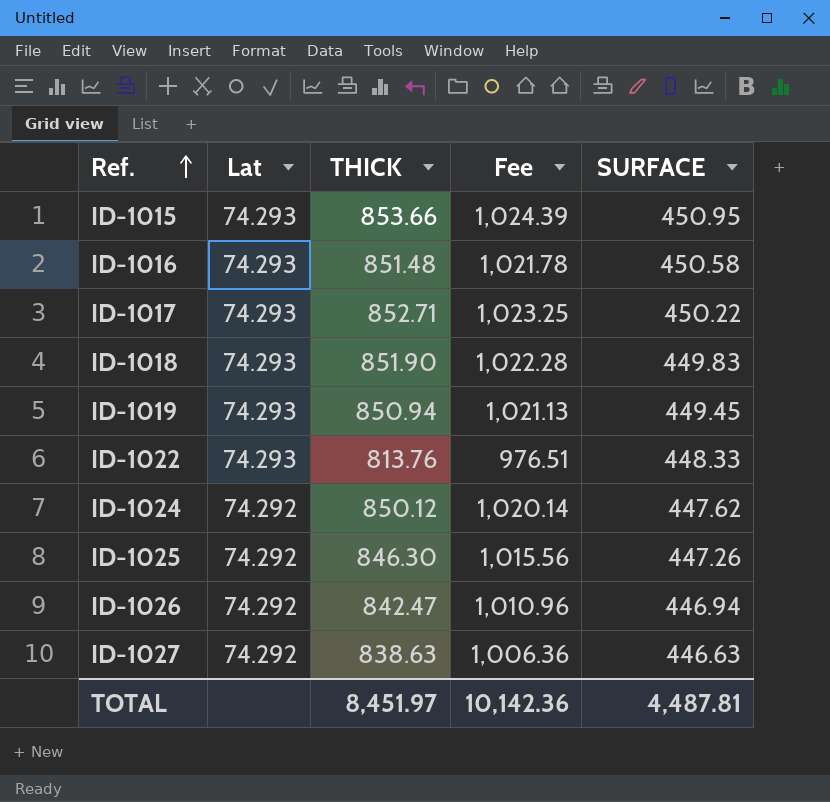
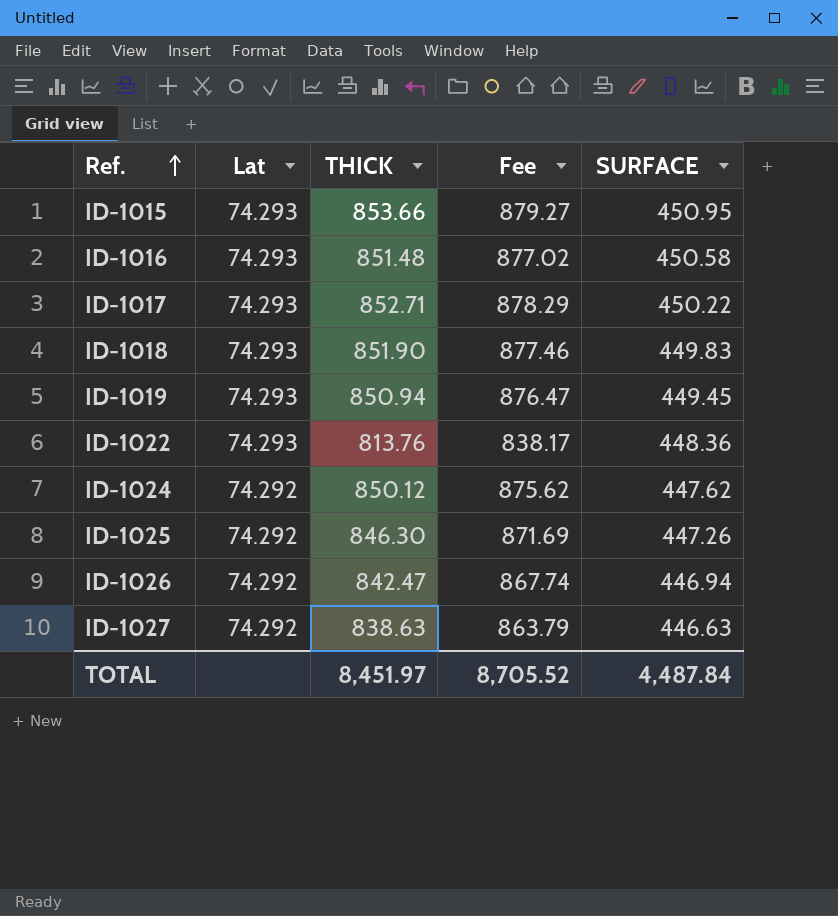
column Fee | formula: [THICK] * 1.2 -> [THICK] * 1.03
ID-1022 | SURFACE: 448.33 -> 448.36
TOTAL | Fee: 10,142.36 -> 8,705.52
TOTAL | SURFACE: 4,487.81 -> 4,487.84

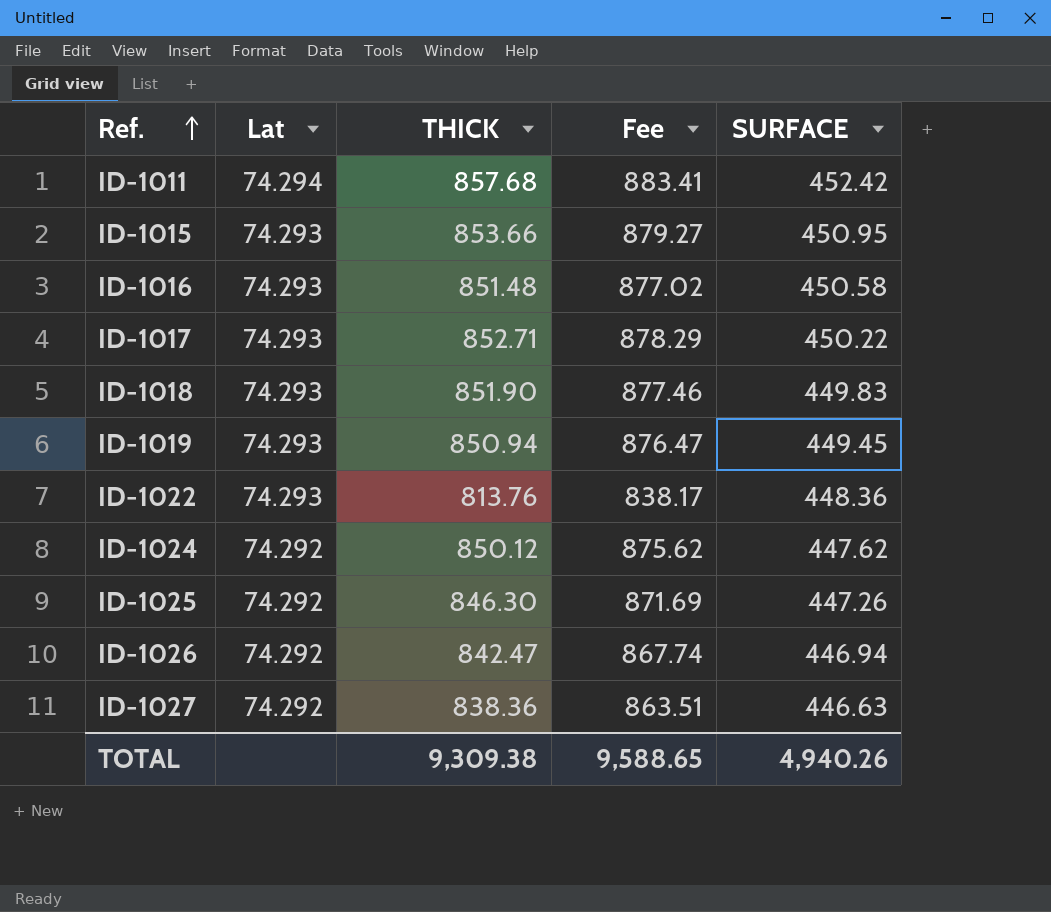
row ID-1011: none -> 74.294 | 857.68 | 883.41 | 452.42
ID-1027 | THICK: 838.63 -> 838.36
ID-1027 | Fee: 863.79 -> 863.51
TOTAL | THICK: 8,451.97 -> 9,309.38
TOTAL | Fee: 8,705.52 -> 9,588.65
TOTAL | SURFACE: 4,487.84 -> 4,940.26

